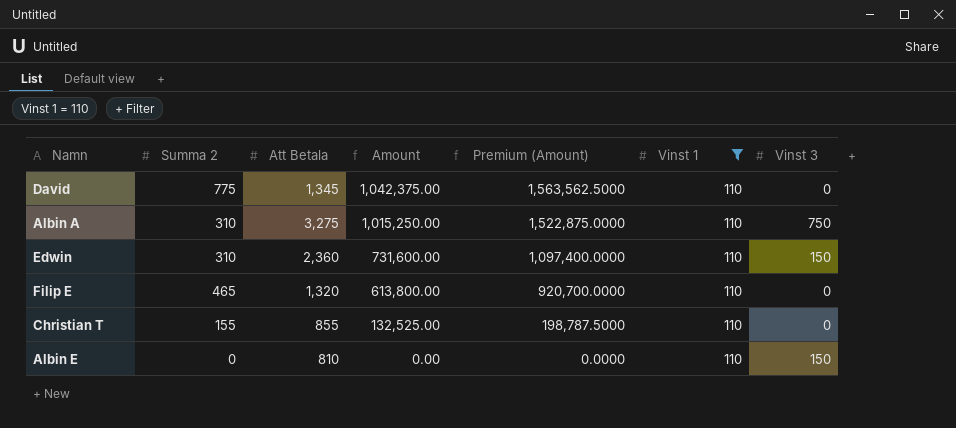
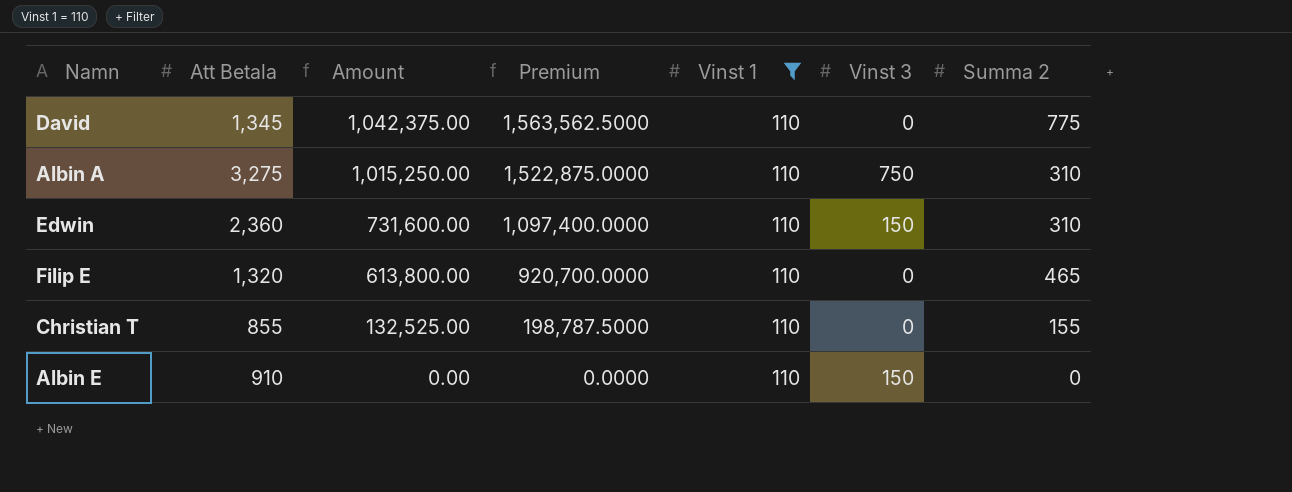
column name: Premium (Amount) -> Premium
column Summa 2 | position: 2 -> 7
Albin E | Att Betala: 810 -> 910

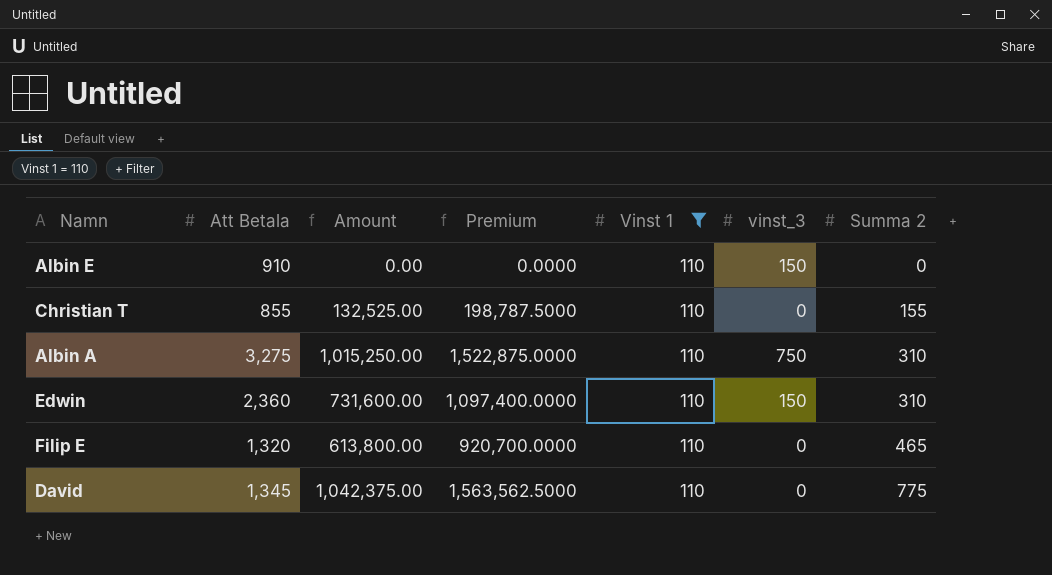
row order: Amount descending -> Summa 2 ascending
column name: Vinst 3 -> vinst_3

